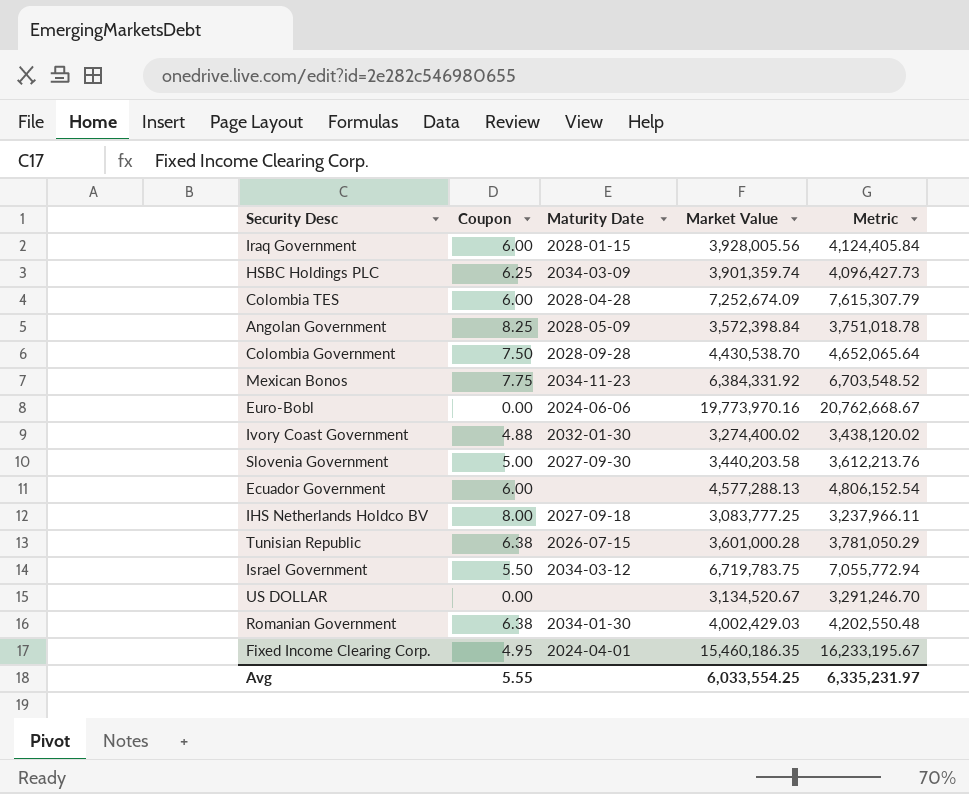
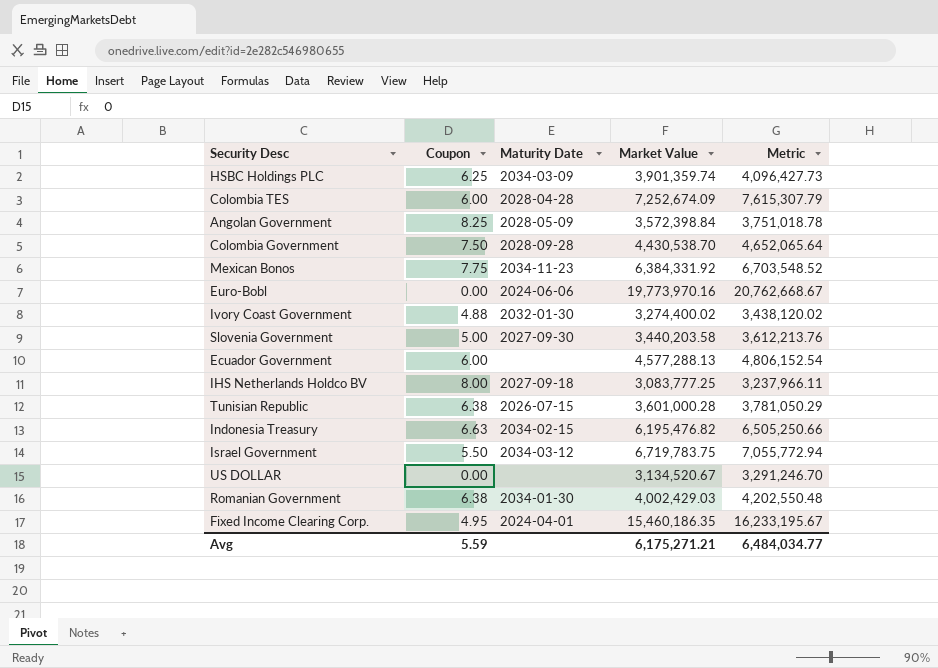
row Iraq Government: 6.00 | 2028-01-15 | 3,928,005.56 | 4,124,405.84 -> none
row Indonesia Treasury: none -> 6.63 | 2034-02-15 | 6,195,476.82 | 6,505,250.66
Avg | Coupon: 5.55 -> 5.59
Avg | Market Value: 6,033,554.25 -> 6,175,271.21
Avg | Metric: 6,335,231.97 -> 6,484,034.77

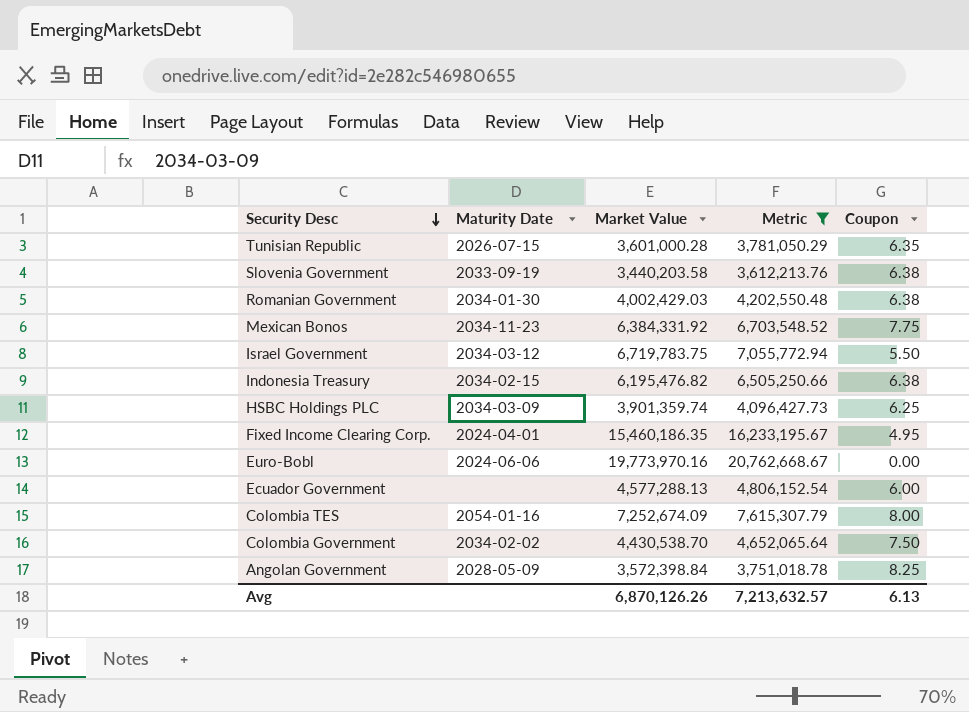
filter: none -> Metric >= 3,612,213.76
row order: none -> Security Desc descending
column Coupon | position: 2 -> 5
Tunisian Republic | Coupon: 6.38 -> 6.35
Slovenia Government | Maturity Date: 2027-09-30 -> 2033-09-19
Slovenia Government | Coupon: 5.00 -> 6.38
Indonesia Treasury | Coupon: 6.63 -> 6.38
Colombia TES | Maturity Date: 2028-04-28 -> 2054-01-16
Colombia TES | Coupon: 6.00 -> 8.00
Colombia Government | Maturity Date: 2028-09-28 -> 2034-02-02
Avg | Market Value: 6,175,271.21 -> 6,870,126.26
Avg | Metric: 6,484,034.77 -> 7,213,632.57
Avg | Coupon: 5.59 -> 6.13

